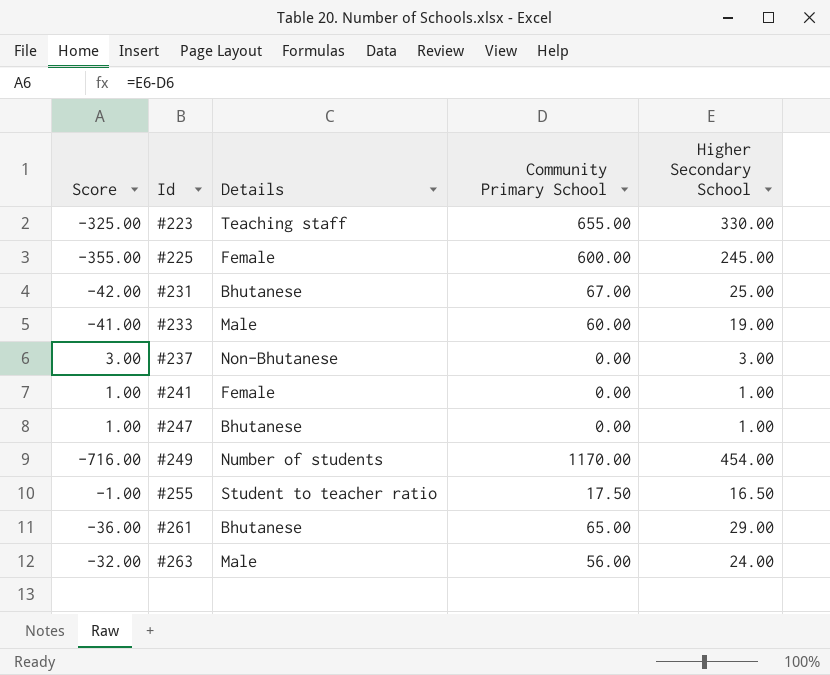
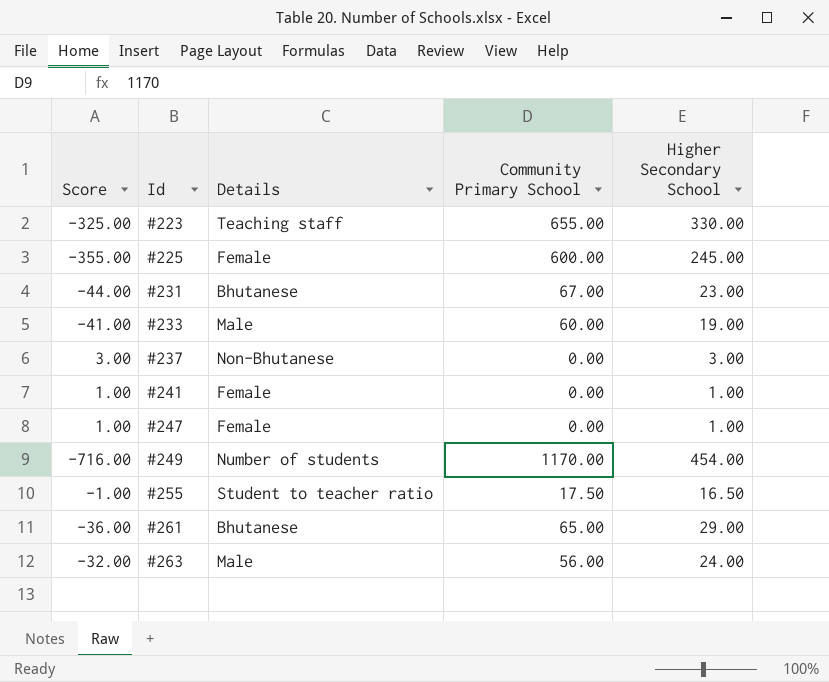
#231 | Score: -42.00 -> -44.00
#231 | Higher Secondary School: 25.00 -> 23.00
#247 | Details: Bhutanese -> Female

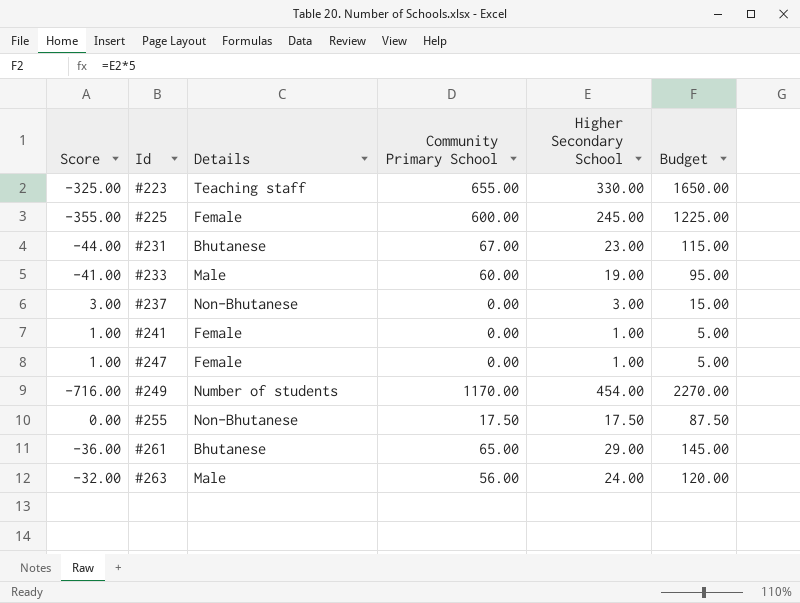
column Budget | formula: none -> [Higher Secondary School] * 5
#255 | Score: -1.00 -> 0.00
#255 | Details: Student to teacher ratio -> Non-Bhutanese
#255 | Higher Secondary School: 16.50 -> 17.50

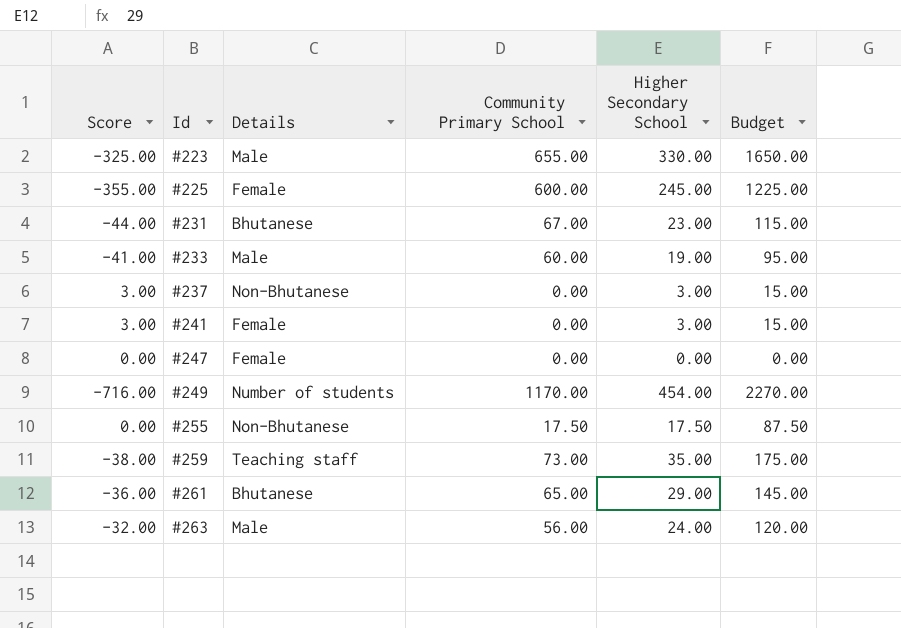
#223 | Details: Teaching staff -> Male
#241 | Score: 1.00 -> 3.00
#241 | Higher Secondary School: 1.00 -> 3.00
#241 | Budget: 5.00 -> 15.00
#247 | Score: 1.00 -> 0.00
#247 | Higher Secondary School: 1.00 -> 0.00
#247 | Budget: 5.00 -> 0.00
row #259: none -> -38.00 | Teaching staff | 73.00 | 35.00 | 175.00

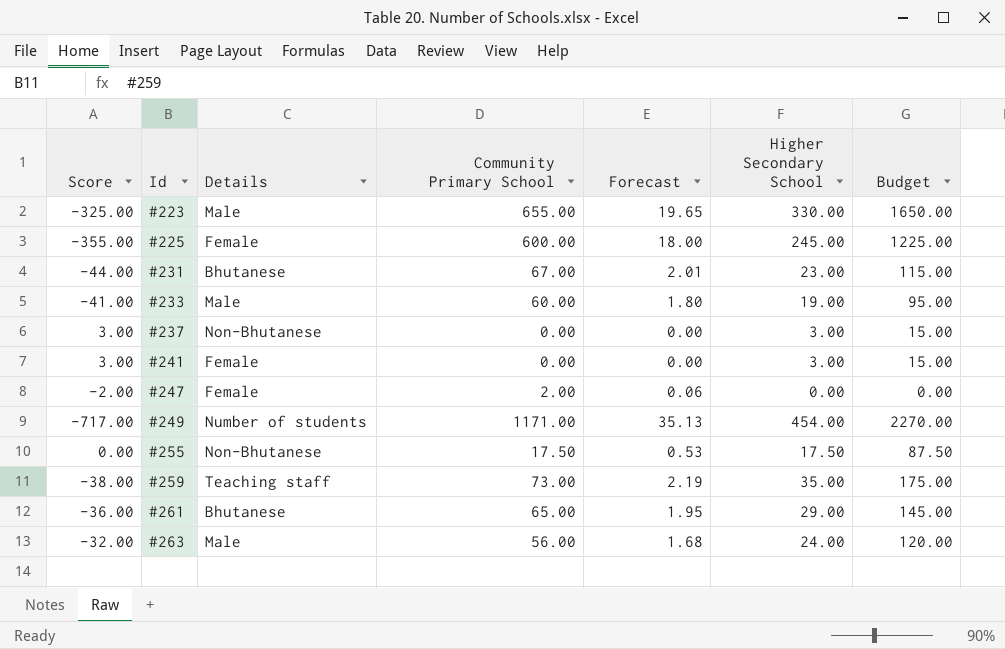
column Forecast | formula: none -> [Community Primary School] * 0.03
#247 | Score: 0.00 -> -2.00
#247 | Community Primary School: 0.00 -> 2.00
#249 | Score: -716.00 -> -717.00
#249 | Community Primary School: 1170.00 -> 1171.00

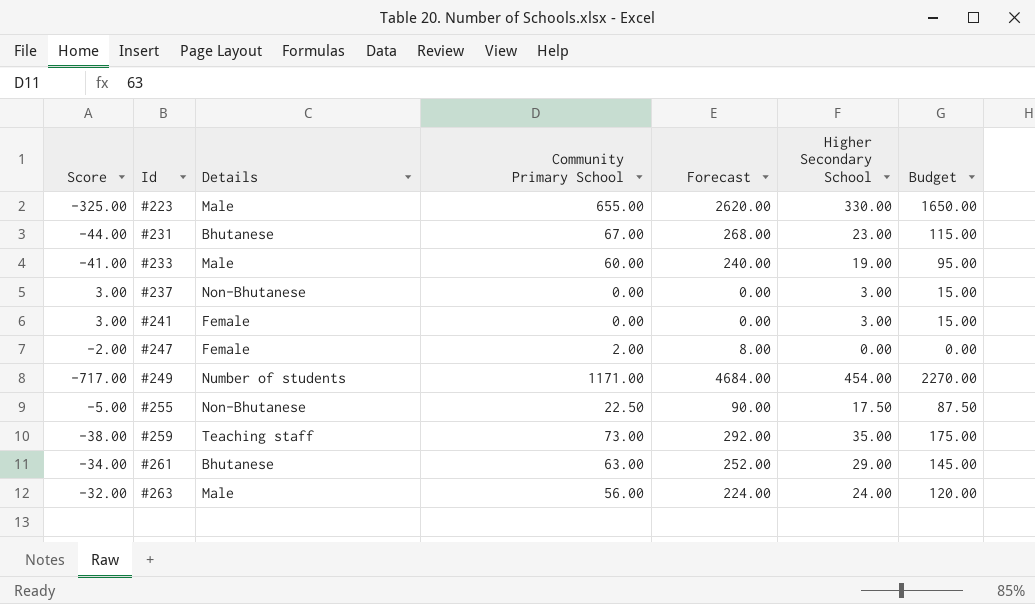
column Forecast | formula: [Community Primary School] * 0.03 -> [Community Primary School] * 4
row #225: -355.00 | Female | 600.00 | 18.00 | 245.00 | 1225.00 -> none
#255 | Score: 0.00 -> -5.00
#255 | Community Primary School: 17.50 -> 22.50
#261 | Score: -36.00 -> -34.00
#261 | Community Primary School: 65.00 -> 63.00

